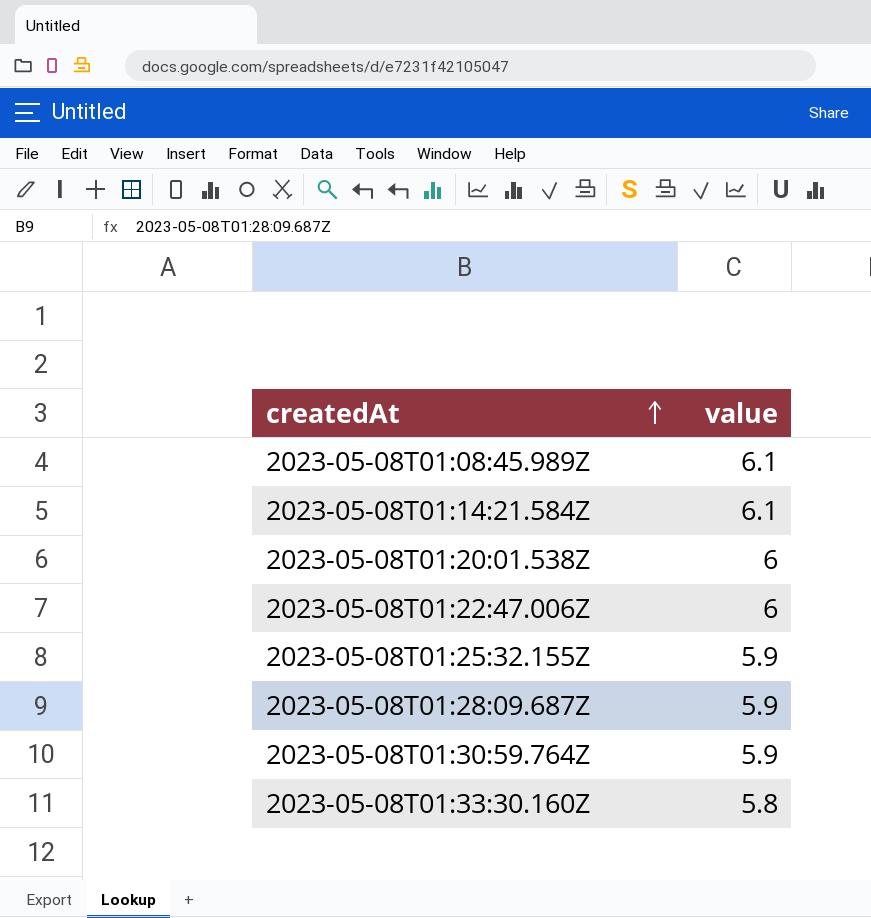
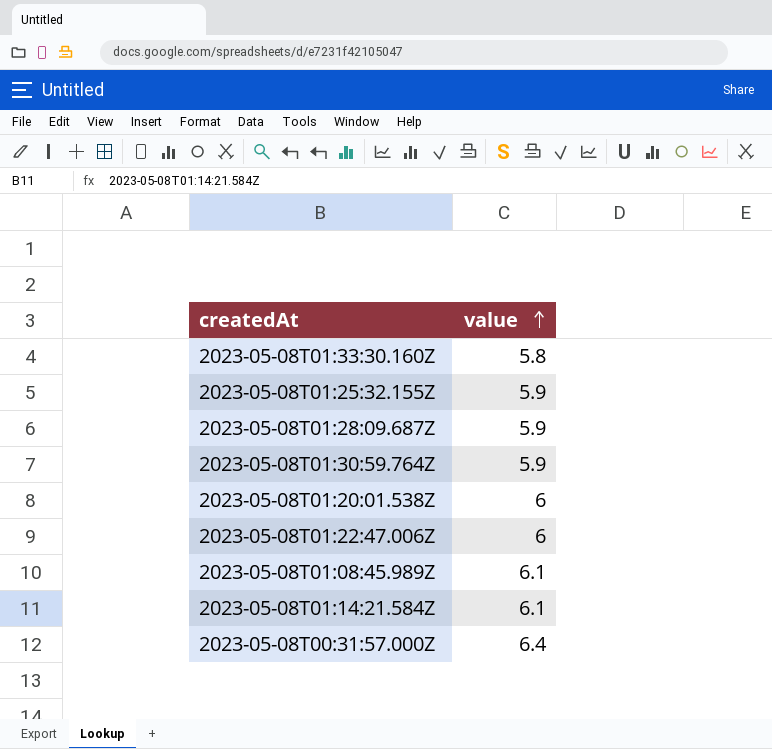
row order: createdAt ascending -> value ascending
row 2023-05-08T00:31:57.000Z: none -> 6.4

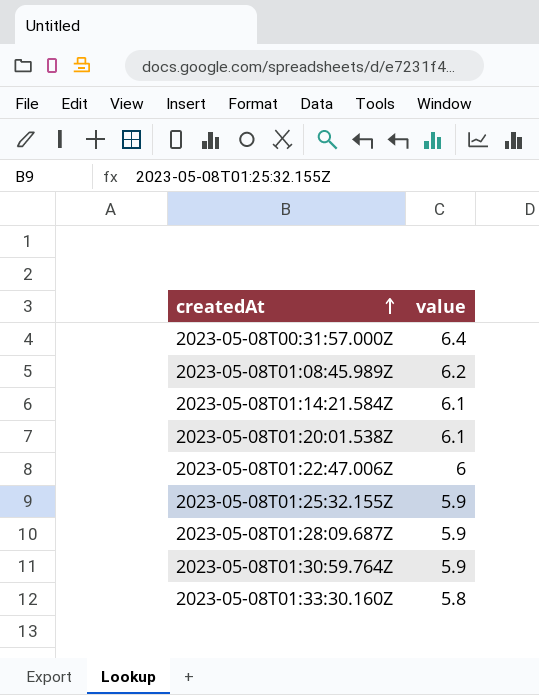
row order: value ascending -> createdAt ascending
2023-05-08T01:08:45.989Z | value: 6.1 -> 6.2
2023-05-08T01:20:01.538Z | value: 6 -> 6.1

